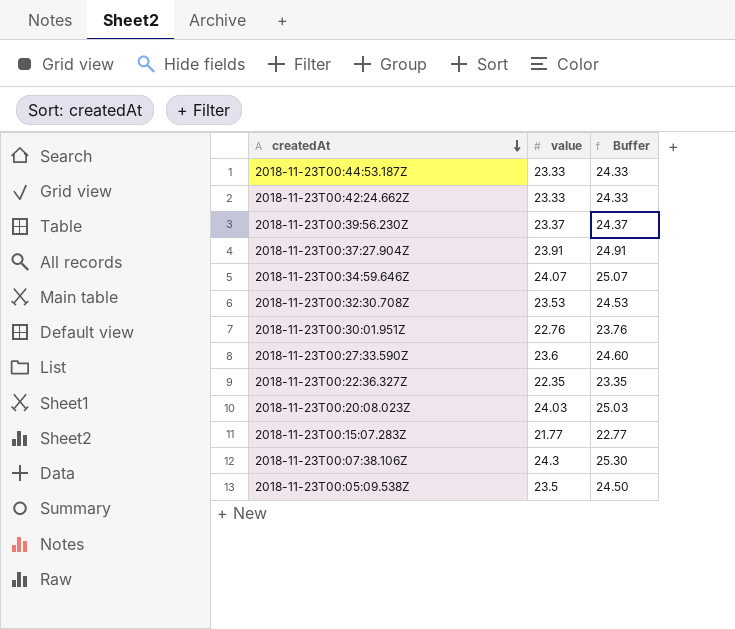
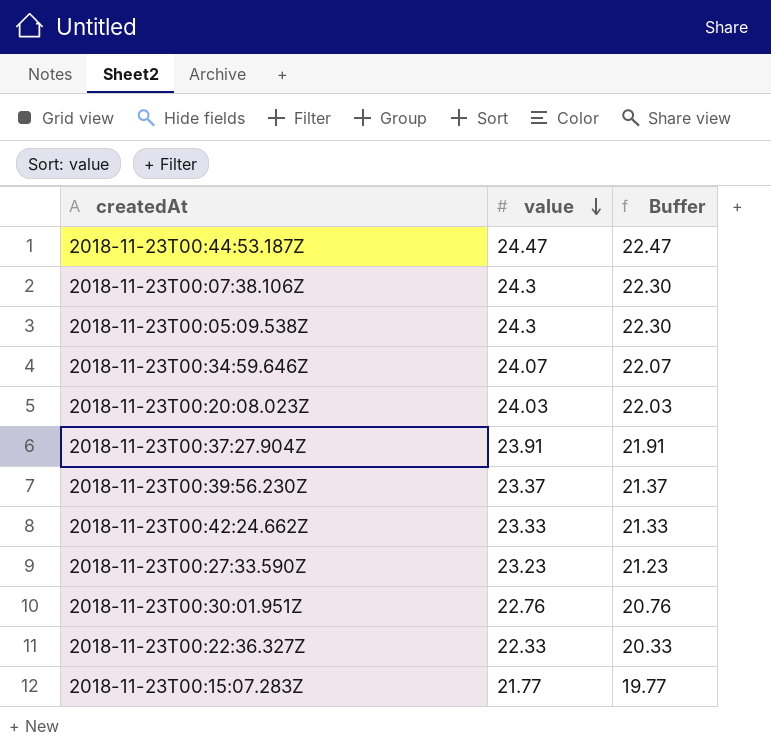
row order: createdAt descending -> value descending
column Buffer | formula: [value] + 1 -> [value] - 2
row 2018-11-23T00:32:30.708Z: 23.53 | 24.53 -> none
2018-11-23T00:44:53.187Z | value: 23.33 -> 24.47
2018-11-23T00:05:09.538Z | value: 23.5 -> 24.3
2018-11-23T00:27:33.590Z | value: 23.6 -> 23.23
2018-11-23T00:22:36.327Z | value: 22.35 -> 22.33

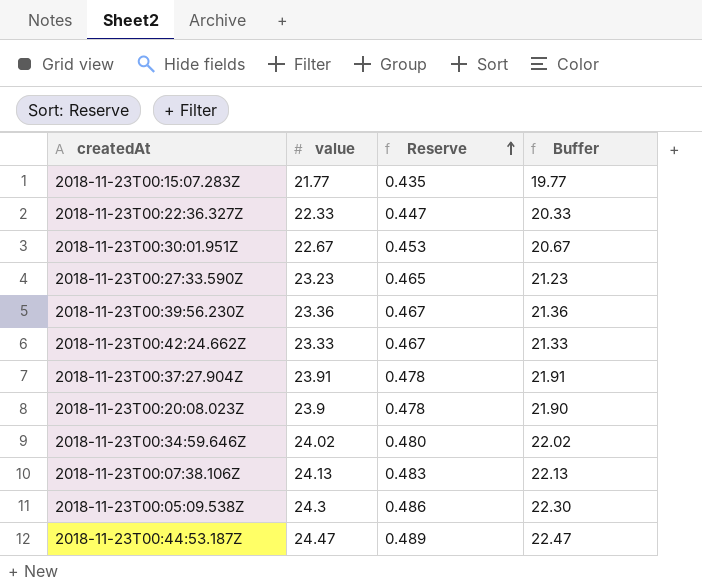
row order: value descending -> Reserve ascending
column Reserve | formula: none -> [value] * 0.02
2018-11-23T00:30:01.951Z | value: 22.76 -> 22.67
2018-11-23T00:30:01.951Z | Buffer: 20.76 -> 20.67
2018-11-23T00:39:56.230Z | value: 23.37 -> 23.36
2018-11-23T00:39:56.230Z | Buffer: 21.37 -> 21.36
2018-11-23T00:20:08.023Z | value: 24.03 -> 23.9
2018-11-23T00:20:08.023Z | Buffer: 22.03 -> 21.90
2018-11-23T00:34:59.646Z | value: 24.07 -> 24.02
2018-11-23T00:34:59.646Z | Buffer: 22.07 -> 22.02
2018-11-23T00:07:38.106Z | value: 24.3 -> 24.13
2018-11-23T00:07:38.106Z | Buffer: 22.30 -> 22.13

